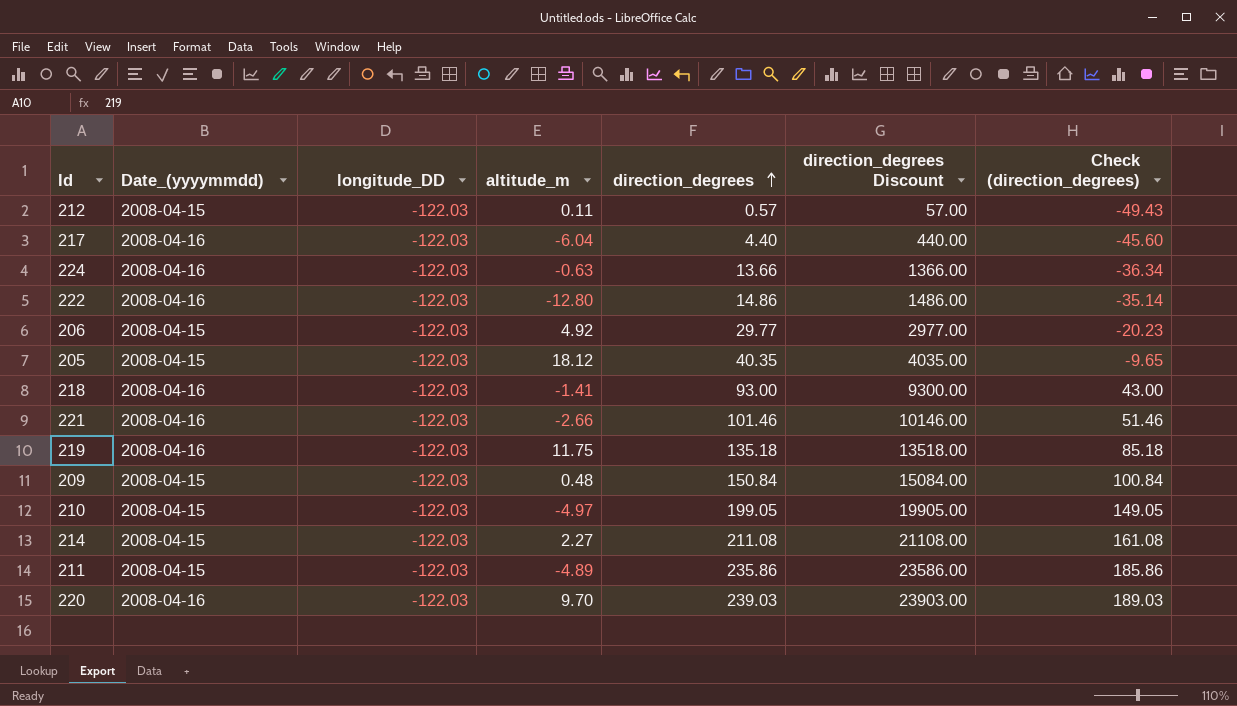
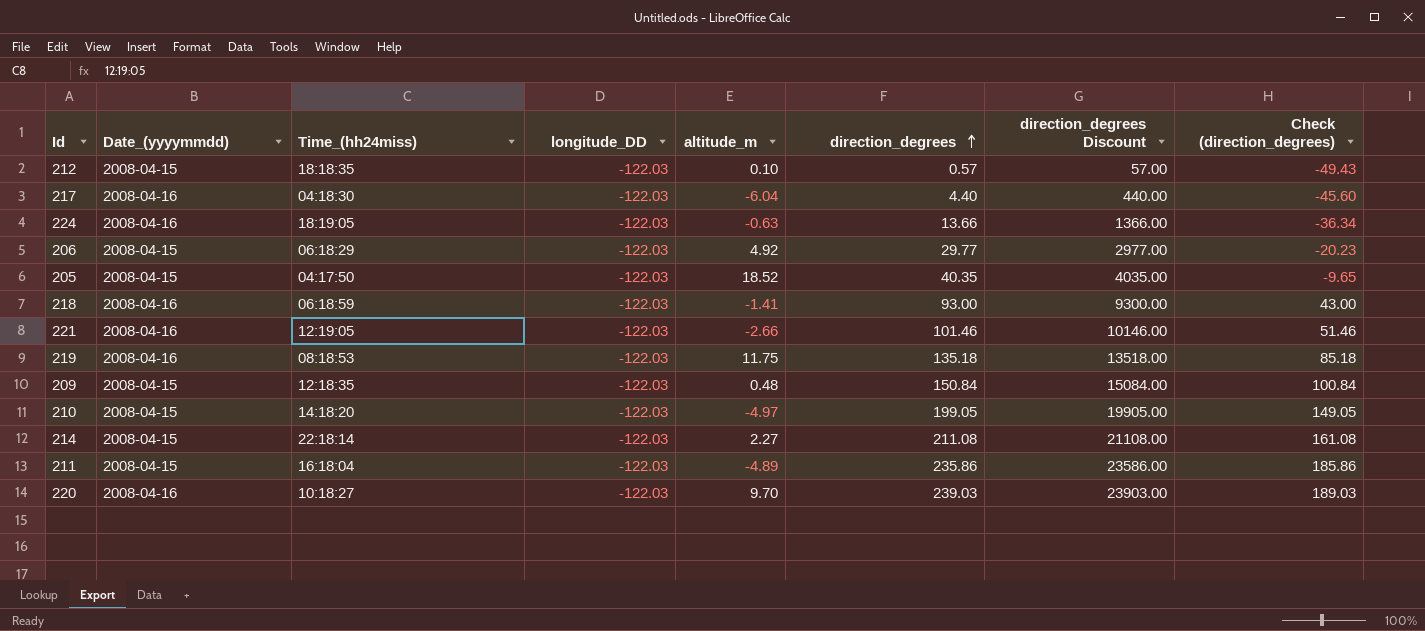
column Time_(hh24miss) | position: none -> 3
row 222: 2008-04-16 | -122.03 | -12.80 | 14.86 | 1486.00 | -35.14 -> none
212 | altitude_m: 0.11 -> 0.10
205 | altitude_m: 18.12 -> 18.52

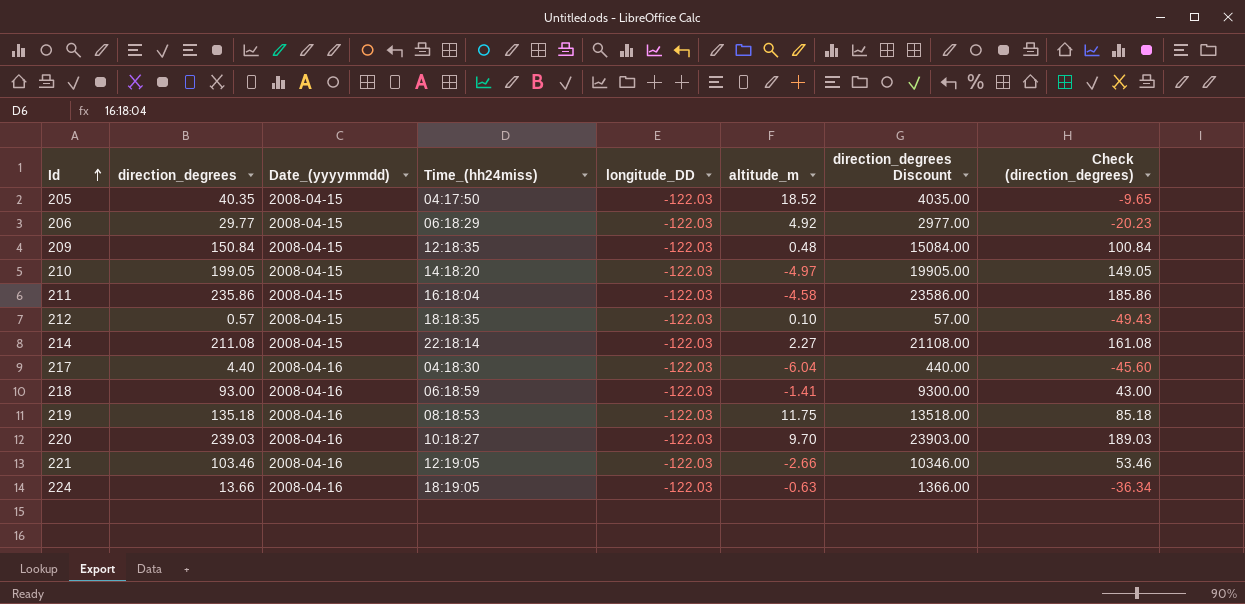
row order: direction_degrees ascending -> Id ascending
column direction_degrees | position: 6 -> 2
211 | altitude_m: -4.89 -> -4.58
221 | direction_degrees: 101.46 -> 103.46
221 | direction_degrees Discount: 10146.00 -> 10346.00
221 | Check (direction_degrees): 51.46 -> 53.46

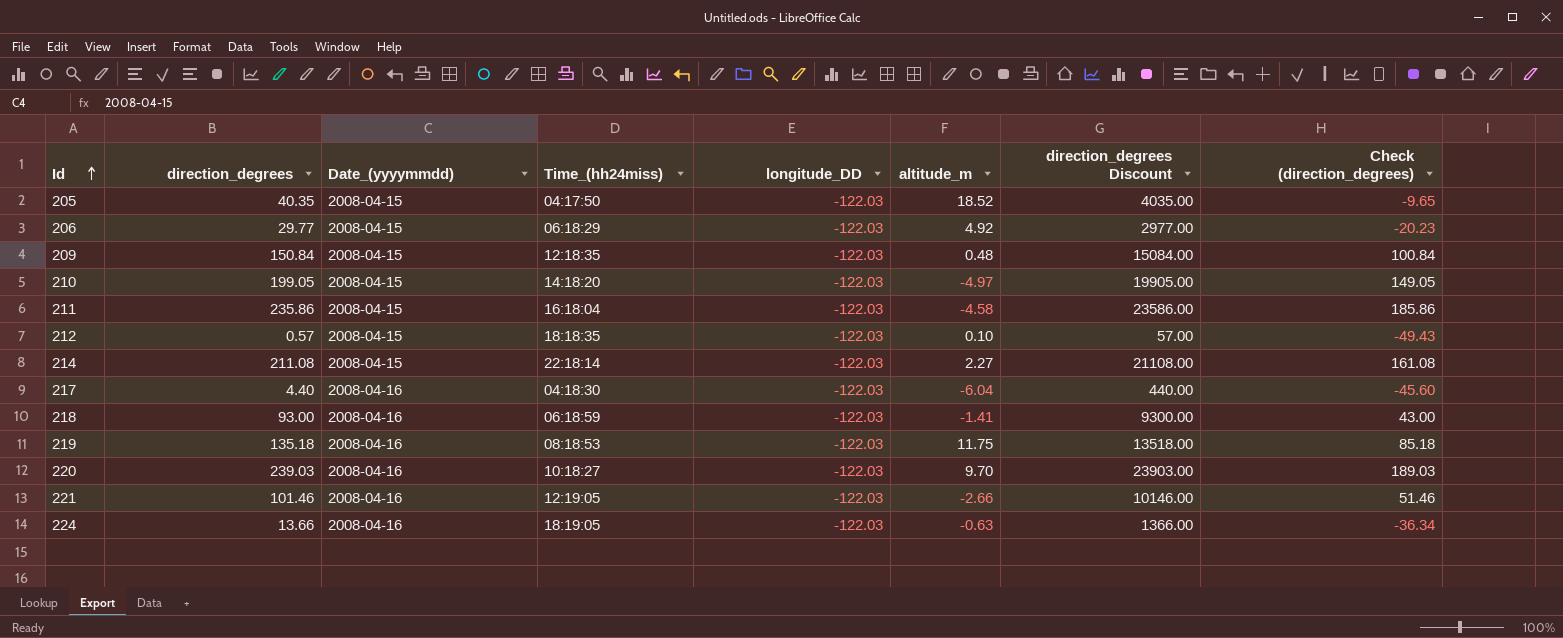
221 | direction_degrees: 103.46 -> 101.46
221 | direction_degrees Discount: 10346.00 -> 10146.00
221 | Check (direction_degrees): 53.46 -> 51.46

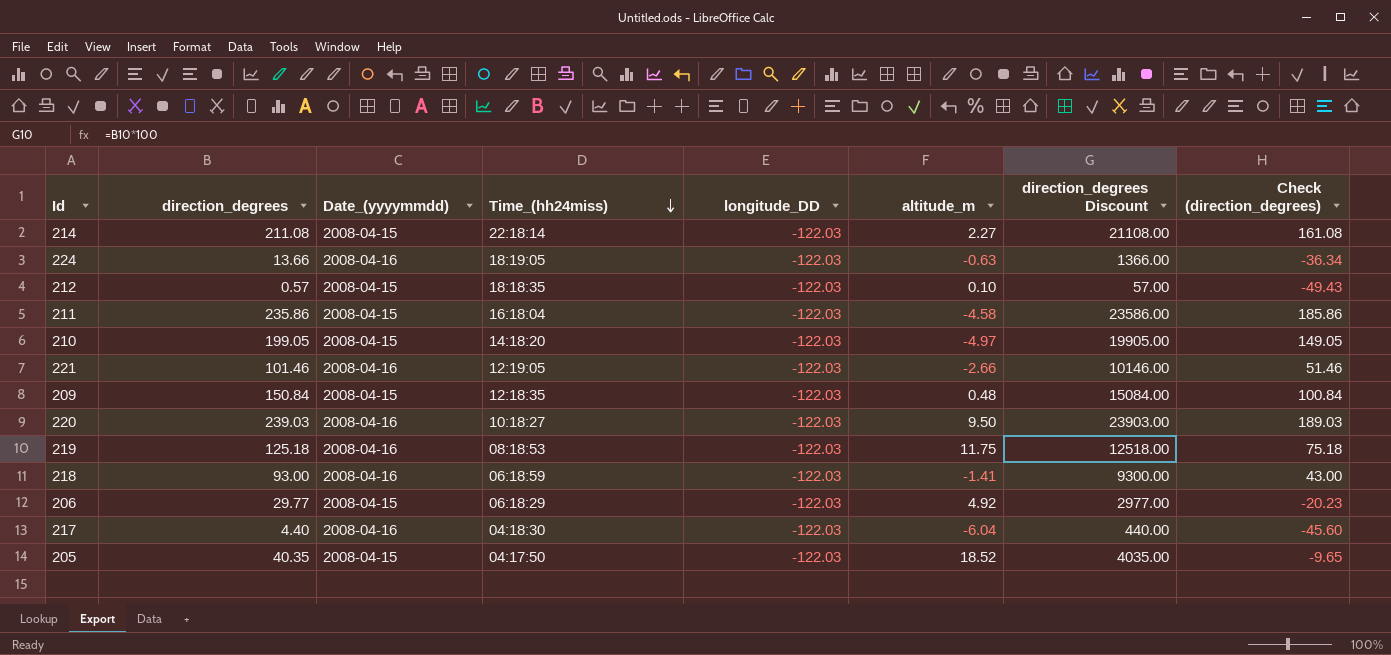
row order: Id ascending -> Time_(hh24miss) descending
220 | altitude_m: 9.70 -> 9.50
219 | direction_degrees: 135.18 -> 125.18
219 | direction_degrees Discount: 13518.00 -> 12518.00
219 | Check (direction_degrees): 85.18 -> 75.18

